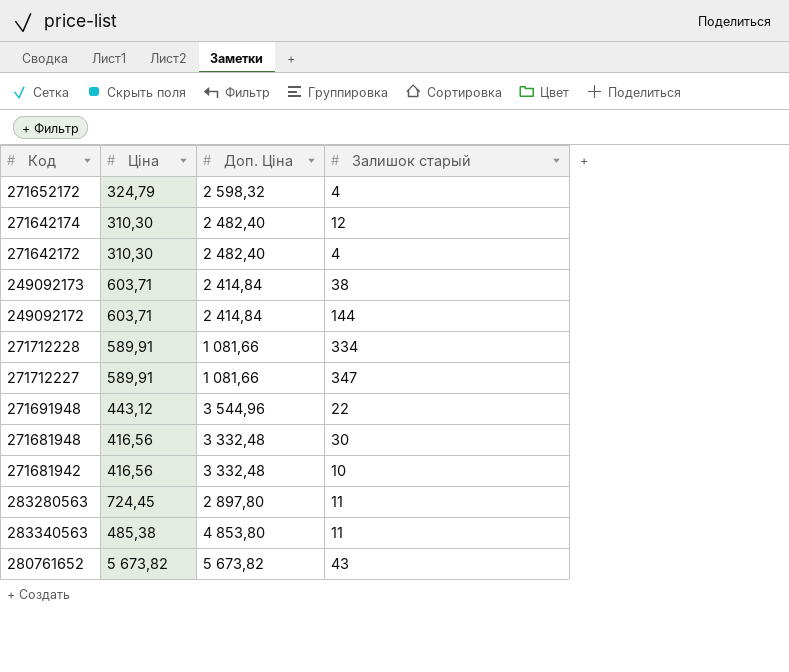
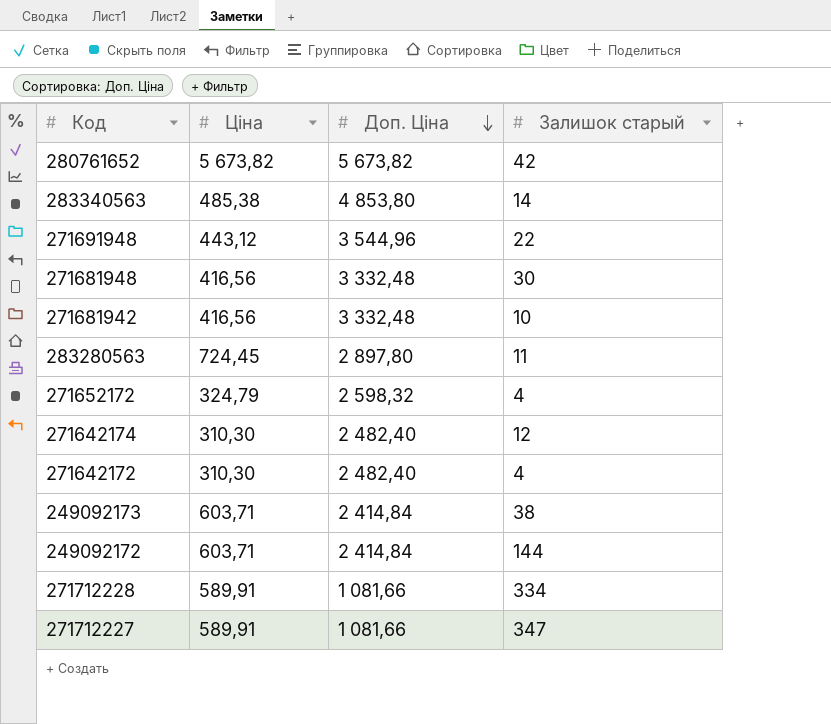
row order: none -> Доп. Ціна descending
280761652 | Залишок старый: 43 -> 42
283340563 | Залишок старый: 11 -> 14

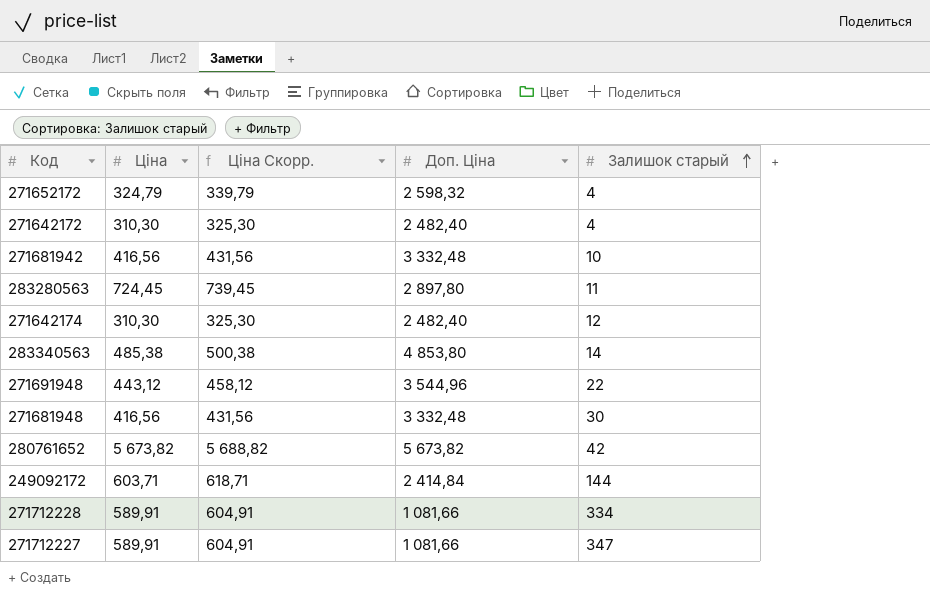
row order: Доп. Ціна descending -> Залишок старый ascending
column Ціна Скорр. | formula: none -> [Ціна] + 15
row 249092173: 603,71 | 2 414,84 | 38 -> none

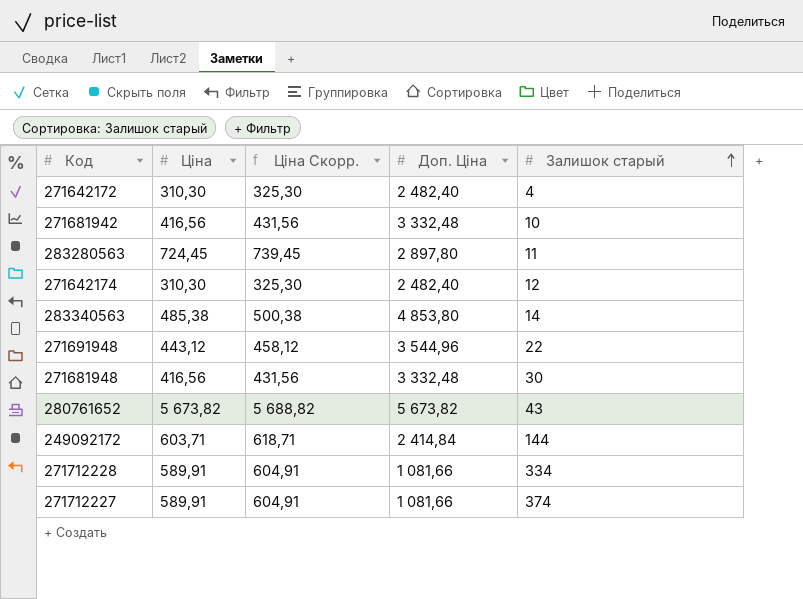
row 271652172: 324,79 | 339,79 | 2 598,32 | 4 -> none
280761652 | Залишок старый: 42 -> 43
271712227 | Залишок старый: 347 -> 374

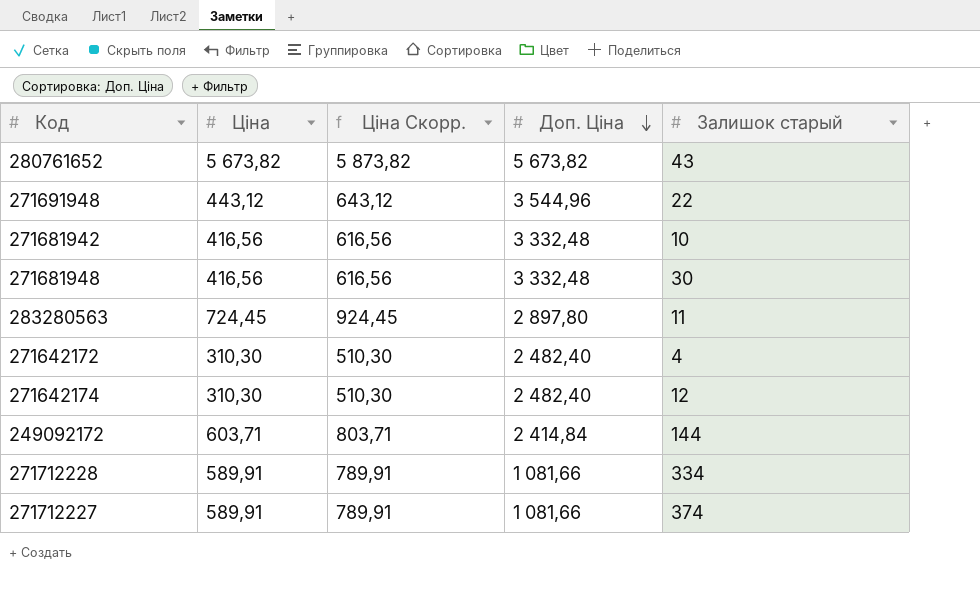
row order: Залишок старый ascending -> Доп. Ціна descending
column Ціна Скорр. | formula: [Ціна] + 15 -> [Ціна] + 200
row 283340563: 485,38 | 500,38 | 4 853,80 | 14 -> none

